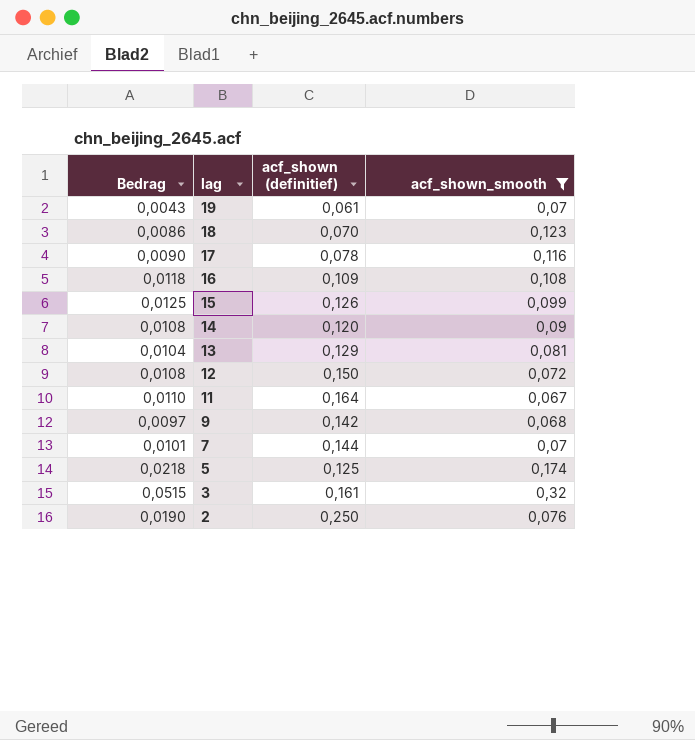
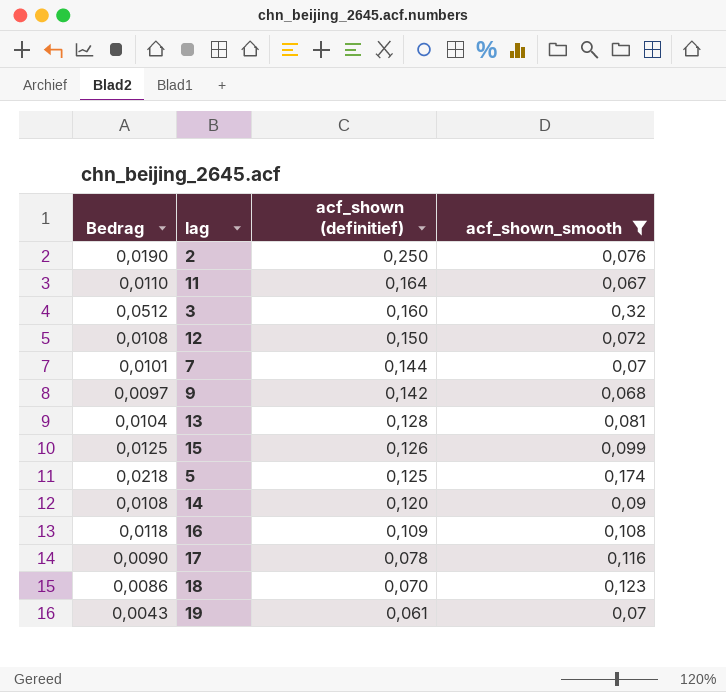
row order: lag descending -> acf_shown (definitief) descending
3 | Bedrag: 0,0515 -> 0,0512
3 | acf_shown (definitief): 0,161 -> 0,160
13 | acf_shown (definitief): 0,129 -> 0,128

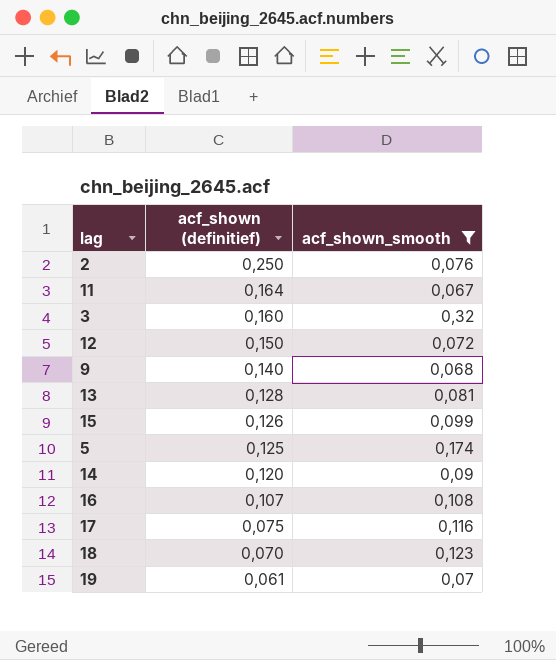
column Bedrag | formula: [acf_shown (definitief)] * [acf_shown_smooth] -> none
row 7: 0,0101 | 0,144 | 0,07 -> none
9 | acf_shown (definitief): 0,142 -> 0,140
16 | acf_shown (definitief): 0,109 -> 0,107
17 | acf_shown (definitief): 0,078 -> 0,075

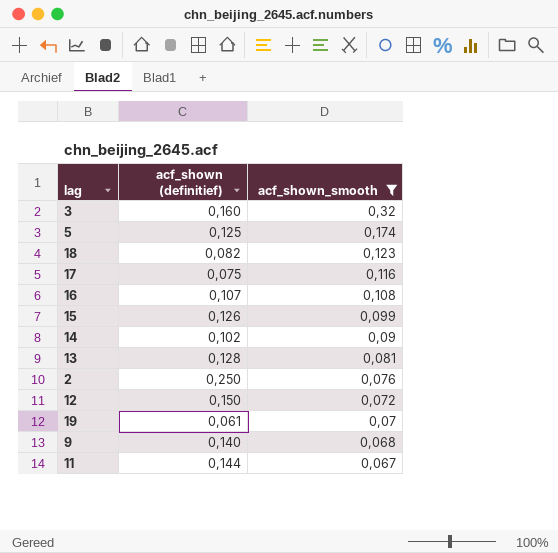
row order: acf_shown (definitief) descending -> acf_shown_smooth descending
18 | acf_shown (definitief): 0,070 -> 0,082
14 | acf_shown (definitief): 0,120 -> 0,102
11 | acf_shown (definitief): 0,164 -> 0,144

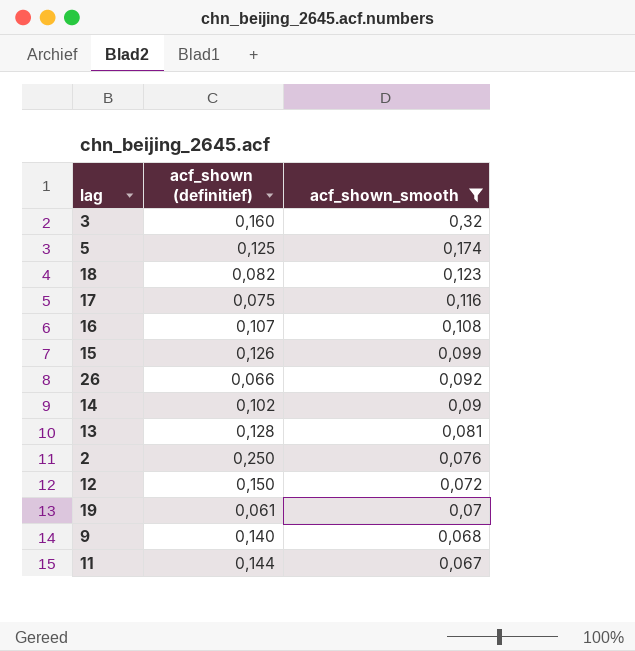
row 26: none -> 0,066 | 0,092

